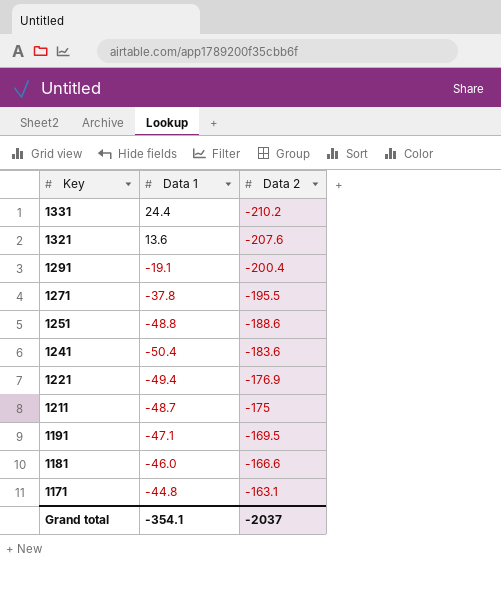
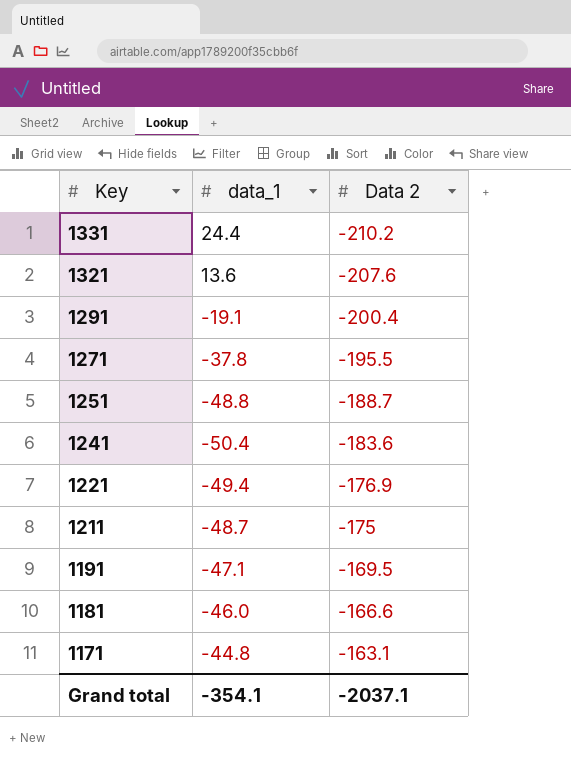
column name: Data 1 -> data_1
1251 | Data 2: -188.6 -> -188.7
Grand total | Data 2: -2037 -> -2037.1

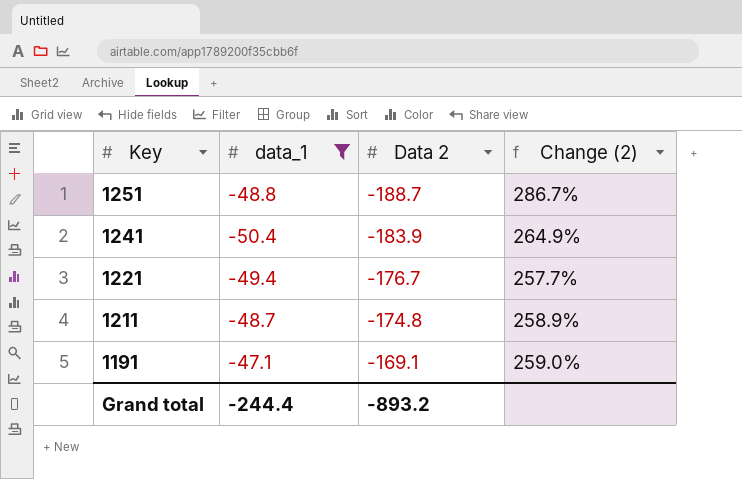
filter: none -> data_1 <= -47.1
column Change (2) | formula: none -> ([Data 2] - [data_1]) / [data_1]
1241 | Data 2: -183.6 -> -183.9
1221 | Data 2: -176.9 -> -176.7
1211 | Data 2: -175 -> -174.8
1191 | Data 2: -169.5 -> -169.1
Grand total | data_1: -354.1 -> -244.4
Grand total | Data 2: -2037.1 -> -893.2

